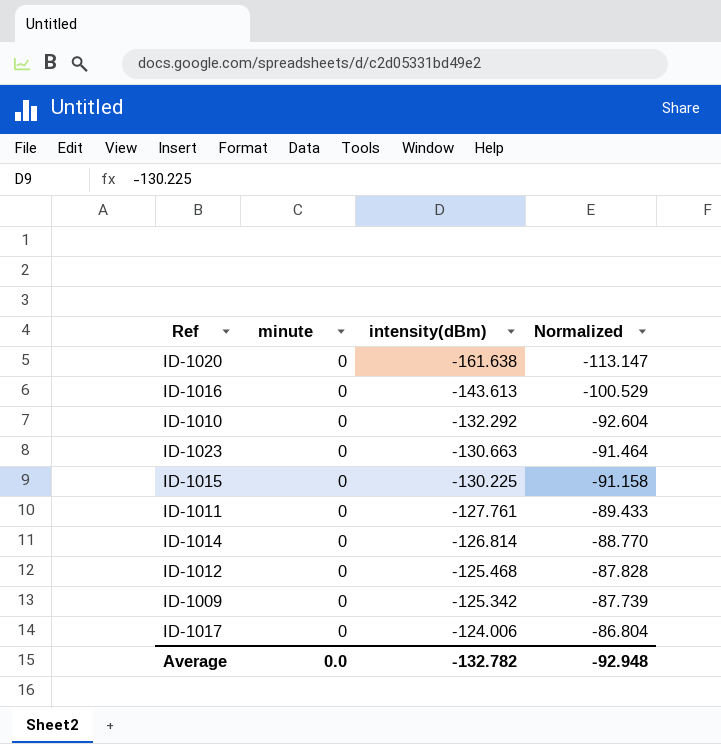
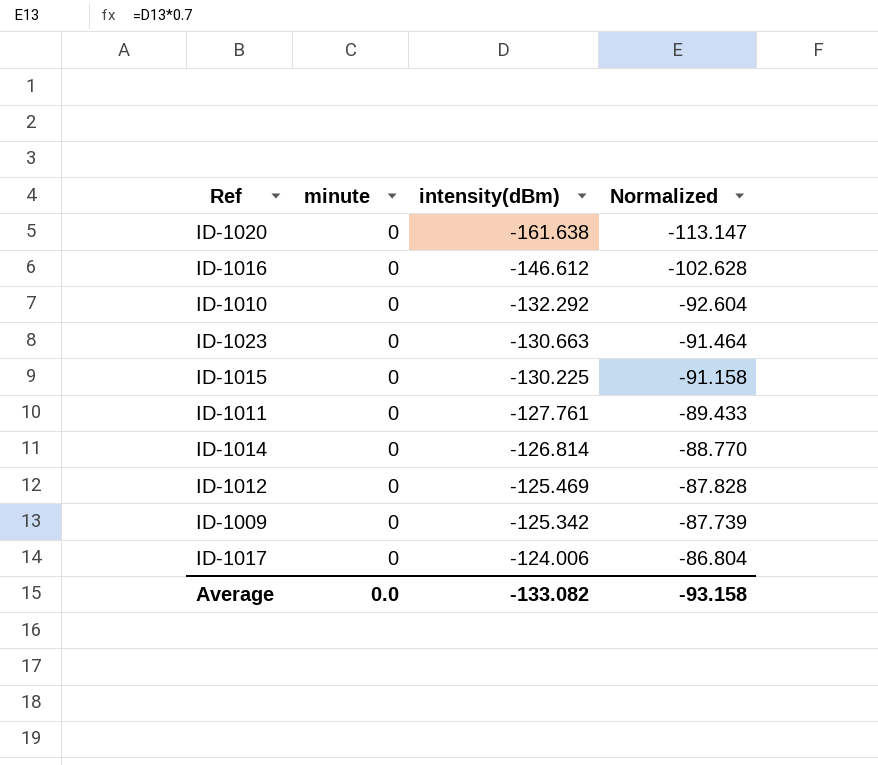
ID-1016 | intensity(dBm): -143.613 -> -146.612
ID-1016 | Normalized: -100.529 -> -102.628
ID-1012 | intensity(dBm): -125.468 -> -125.469
Average | intensity(dBm): -132.782 -> -133.082
Average | Normalized: -92.948 -> -93.158

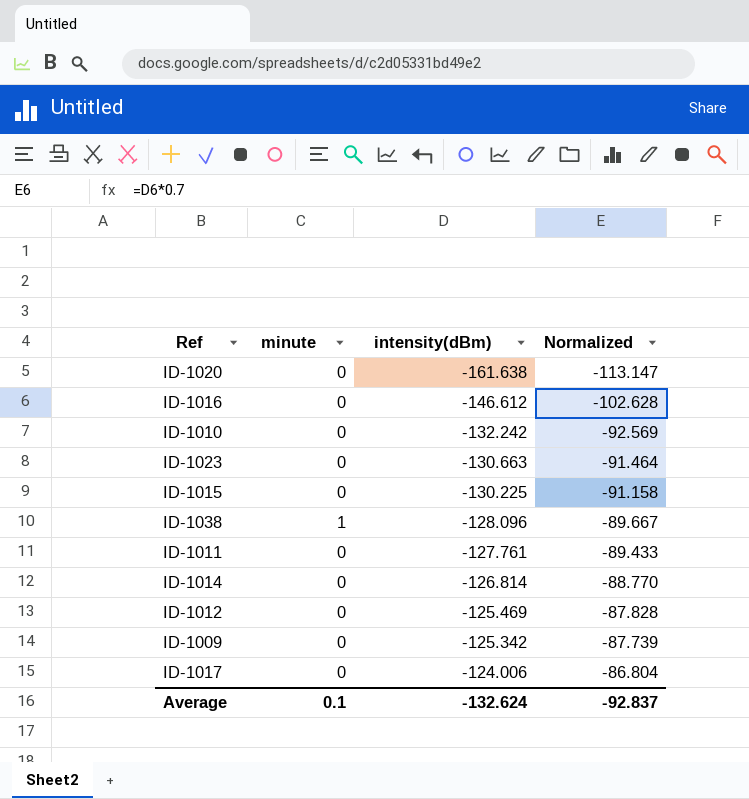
ID-1010 | intensity(dBm): -132.292 -> -132.242
ID-1010 | Normalized: -92.604 -> -92.569
row ID-1038: none -> 1 | -128.096 | -89.667
Average | minute: 0.0 -> 0.1
Average | intensity(dBm): -133.082 -> -132.624
Average | Normalized: -93.158 -> -92.837

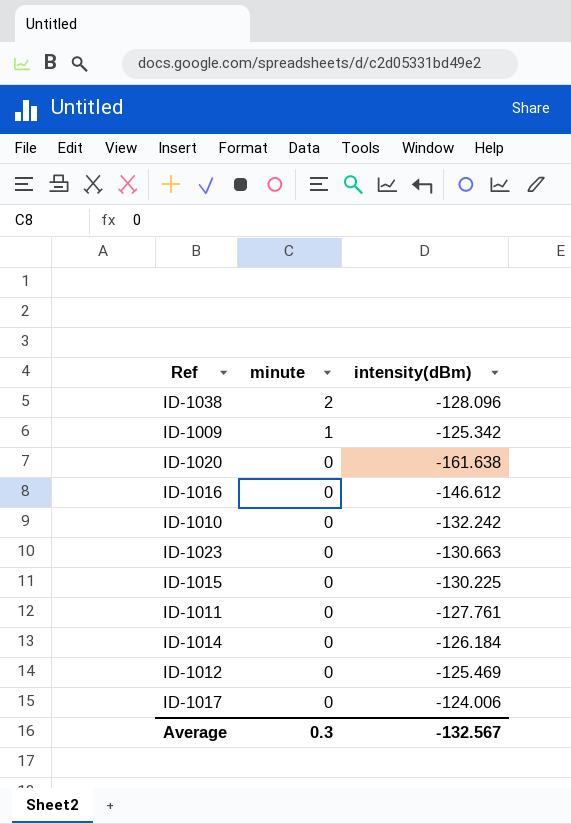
row order: intensity(dBm) ascending -> minute descending
column Normalized | formula: [intensity(dBm)] * 0.7 -> none
ID-1038 | minute: 1 -> 2
ID-1009 | minute: 0 -> 1
ID-1014 | intensity(dBm): -126.814 -> -126.184
Average | minute: 0.1 -> 0.3
Average | intensity(dBm): -132.624 -> -132.567

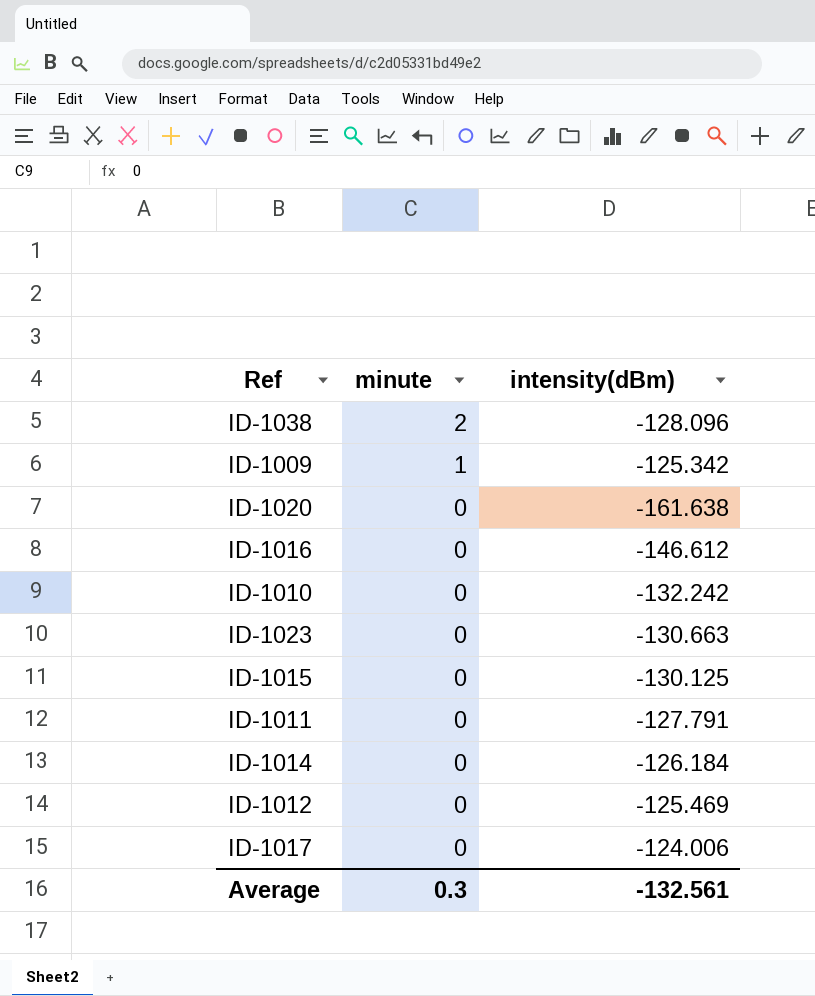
ID-1015 | intensity(dBm): -130.225 -> -130.125
ID-1011 | intensity(dBm): -127.761 -> -127.791
Average | intensity(dBm): -132.567 -> -132.561

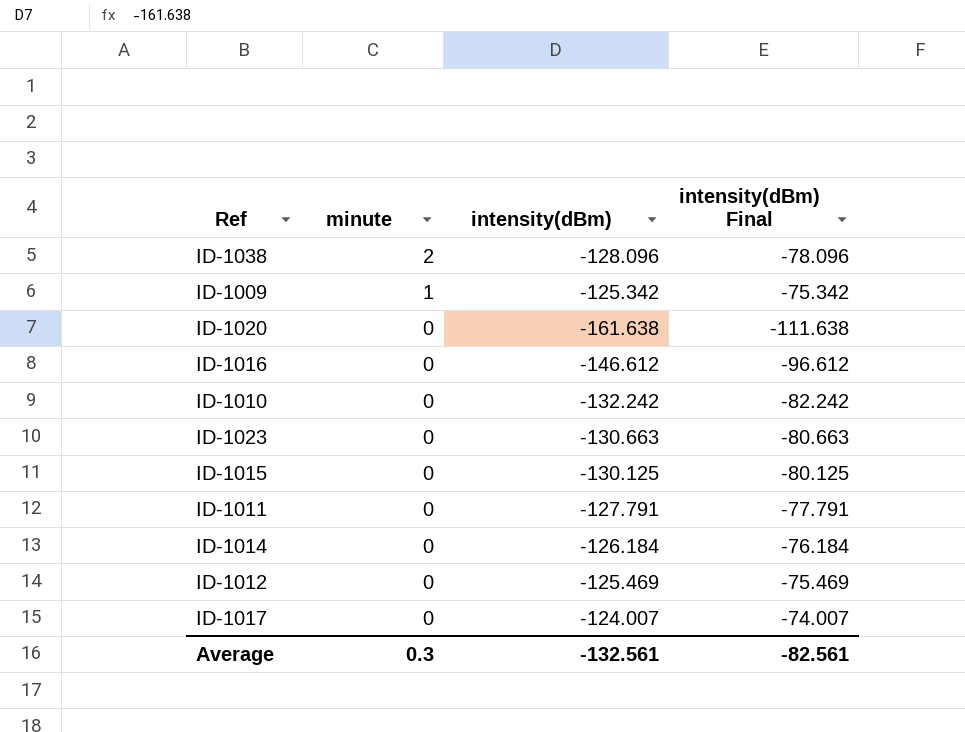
column intensity(dBm) Final | formula: none -> [intensity(dBm)] + 50
ID-1017 | intensity(dBm): -124.006 -> -124.007

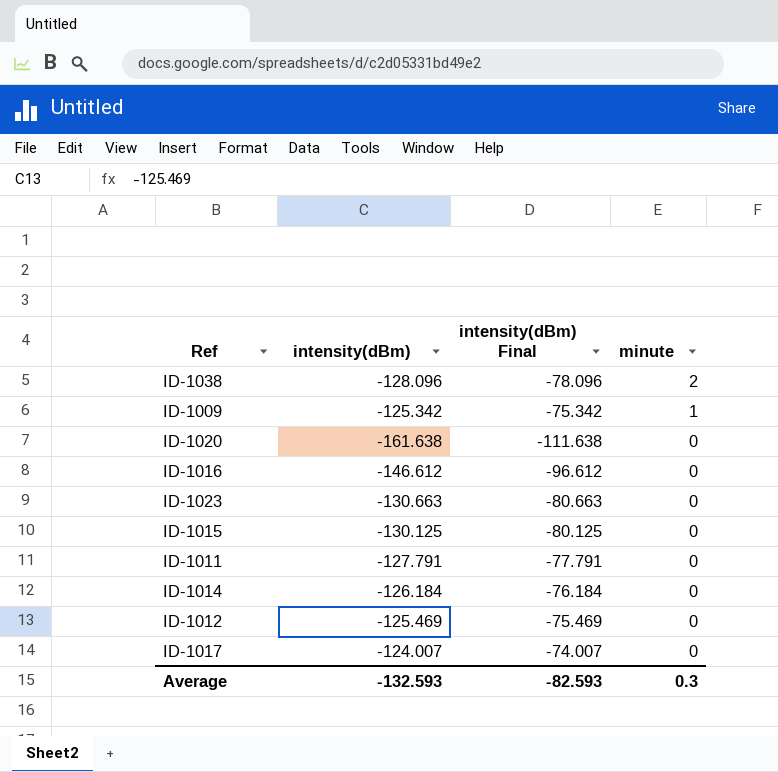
column minute | position: 2 -> 4
row ID-1010: 0 | -132.242 | -82.242 -> none
Average | intensity(dBm): -132.561 -> -132.593
Average | intensity(dBm) Final: -82.561 -> -82.593

